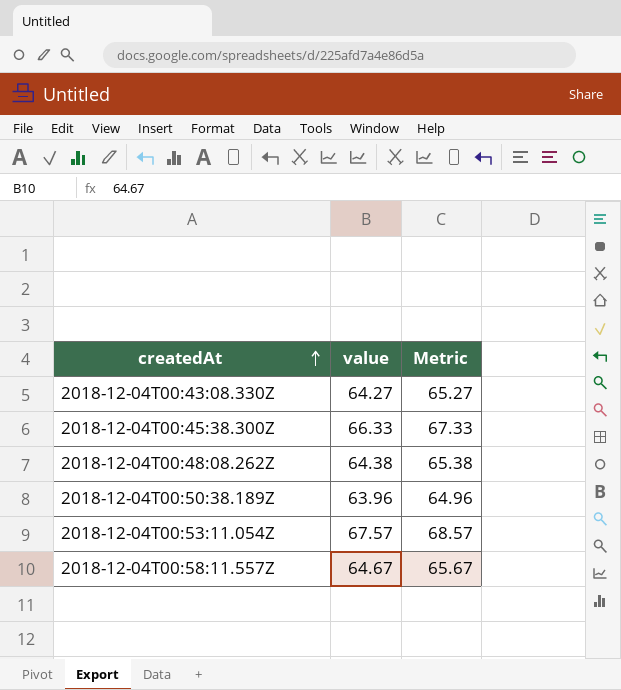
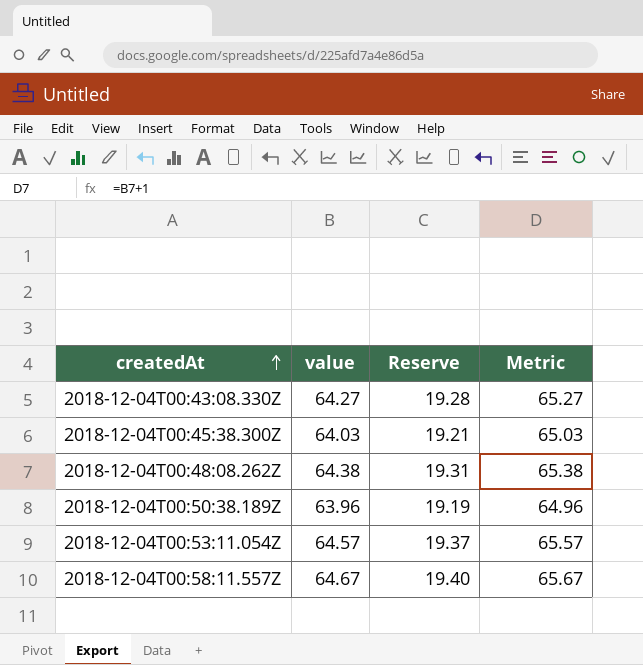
column Reserve | formula: none -> [value] * 0.3
2018-12-04T00:45:38.300Z | value: 66.33 -> 64.03
2018-12-04T00:45:38.300Z | Metric: 67.33 -> 65.03
2018-12-04T00:53:11.054Z | value: 67.57 -> 64.57
2018-12-04T00:53:11.054Z | Metric: 68.57 -> 65.57

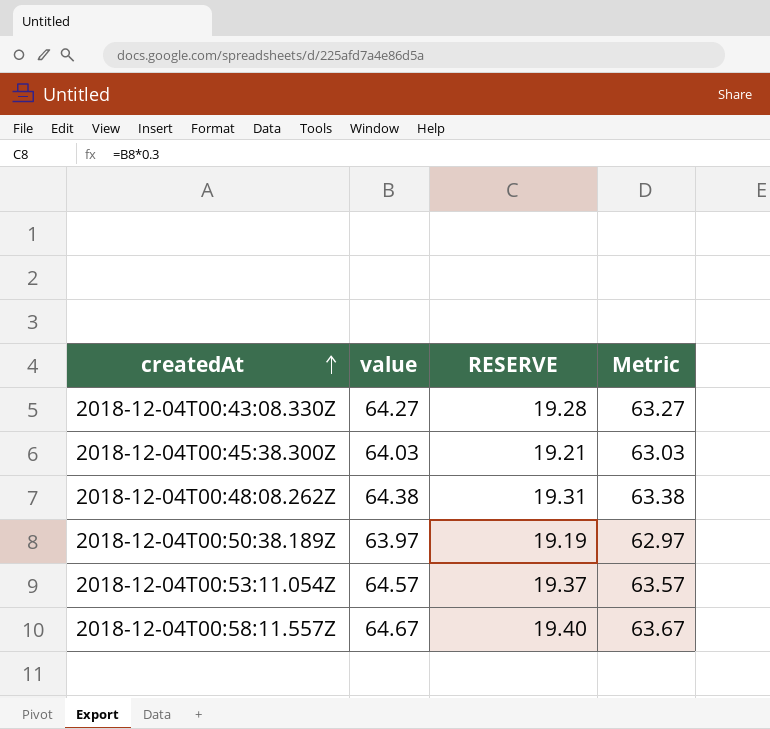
column name: Reserve -> RESERVE
column Metric | formula: [value] + 1 -> [value] - 1
2018-12-04T00:50:38.189Z | value: 63.96 -> 63.97

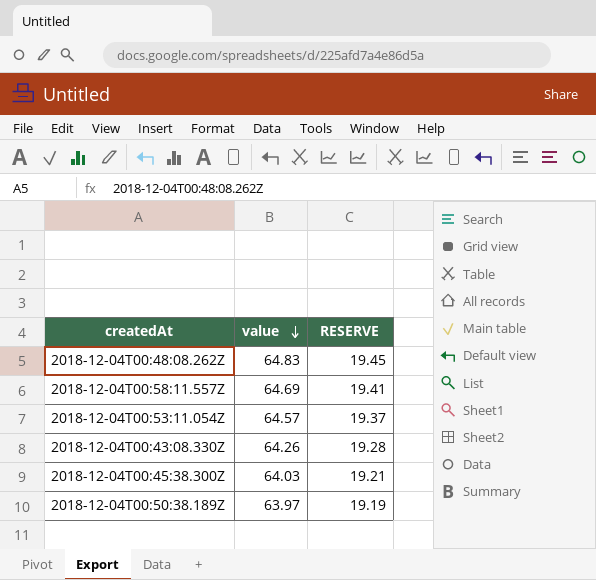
row order: createdAt ascending -> value descending
column Metric | formula: [value] - 1 -> none
2018-12-04T00:48:08.262Z | value: 64.38 -> 64.83
2018-12-04T00:48:08.262Z | RESERVE: 19.31 -> 19.45
2018-12-04T00:58:11.557Z | value: 64.67 -> 64.69
2018-12-04T00:58:11.557Z | RESERVE: 19.40 -> 19.41
2018-12-04T00:43:08.330Z | value: 64.27 -> 64.26

